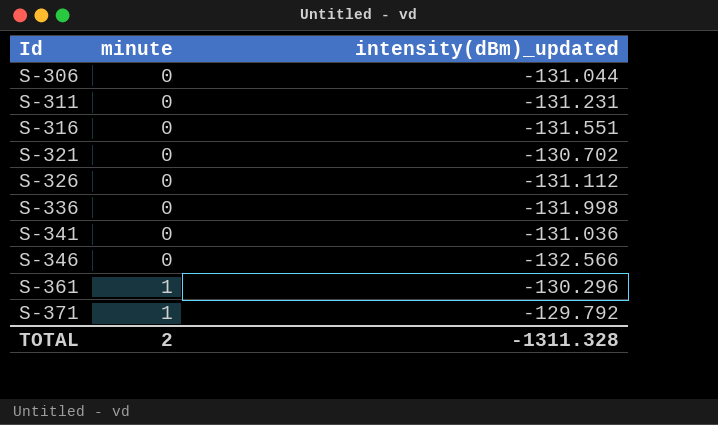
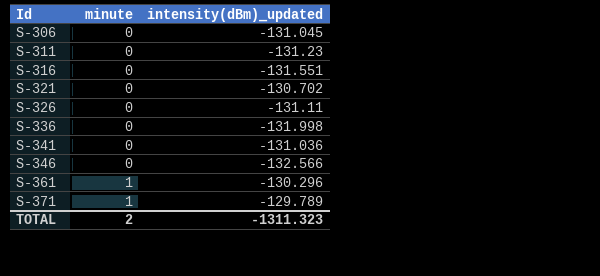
S-306 | intensity(dBm)_updated: -131.044 -> -131.045
S-311 | intensity(dBm)_updated: -131.231 -> -131.23
S-326 | intensity(dBm)_updated: -131.112 -> -131.11
S-371 | intensity(dBm)_updated: -129.792 -> -129.789
TOTAL | intensity(dBm)_updated: -1311.328 -> -1311.323

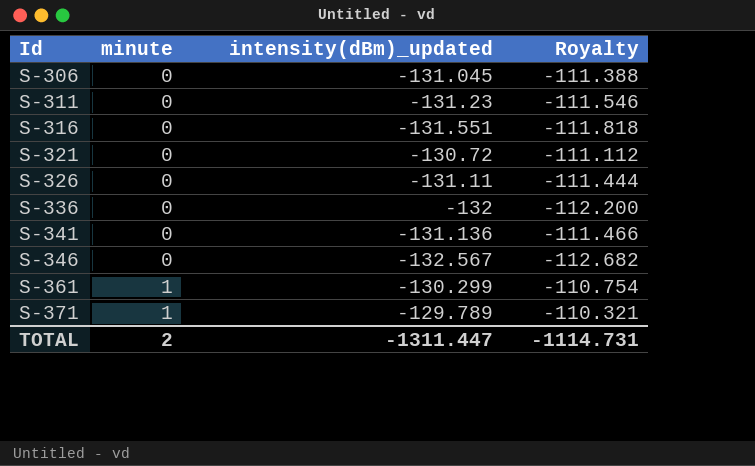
column Royalty | formula: none -> [intensity(dBm)_updated] * 0.85
S-321 | intensity(dBm)_updated: -130.702 -> -130.72
S-336 | intensity(dBm)_updated: -131.998 -> -132
S-341 | intensity(dBm)_updated: -131.036 -> -131.136
S-346 | intensity(dBm)_updated: -132.566 -> -132.567
S-361 | intensity(dBm)_updated: -130.296 -> -130.299
TOTAL | intensity(dBm)_updated: -1311.323 -> -1311.447

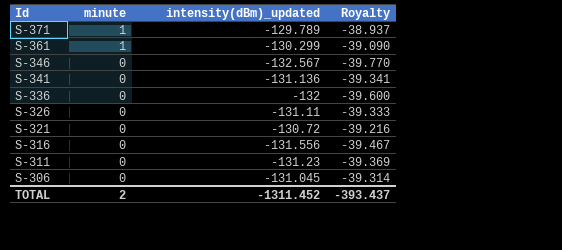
row order: Id ascending -> Id descending
column Royalty | formula: [intensity(dBm)_updated] * 0.85 -> [intensity(dBm)_updated] * 0.3
S-316 | intensity(dBm)_updated: -131.551 -> -131.556
TOTAL | intensity(dBm)_updated: -1311.447 -> -1311.452
TOTAL | Royalty: -1114.731 -> -393.437

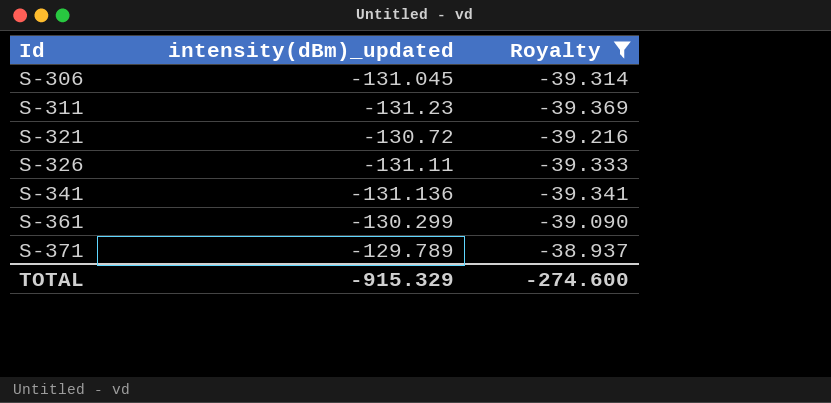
filter: none -> Royalty >= -39.369
row order: Id descending -> Id ascending
column minute | position: 2 -> none
TOTAL | intensity(dBm)_updated: -1311.452 -> -915.329
TOTAL | Royalty: -393.437 -> -274.600

